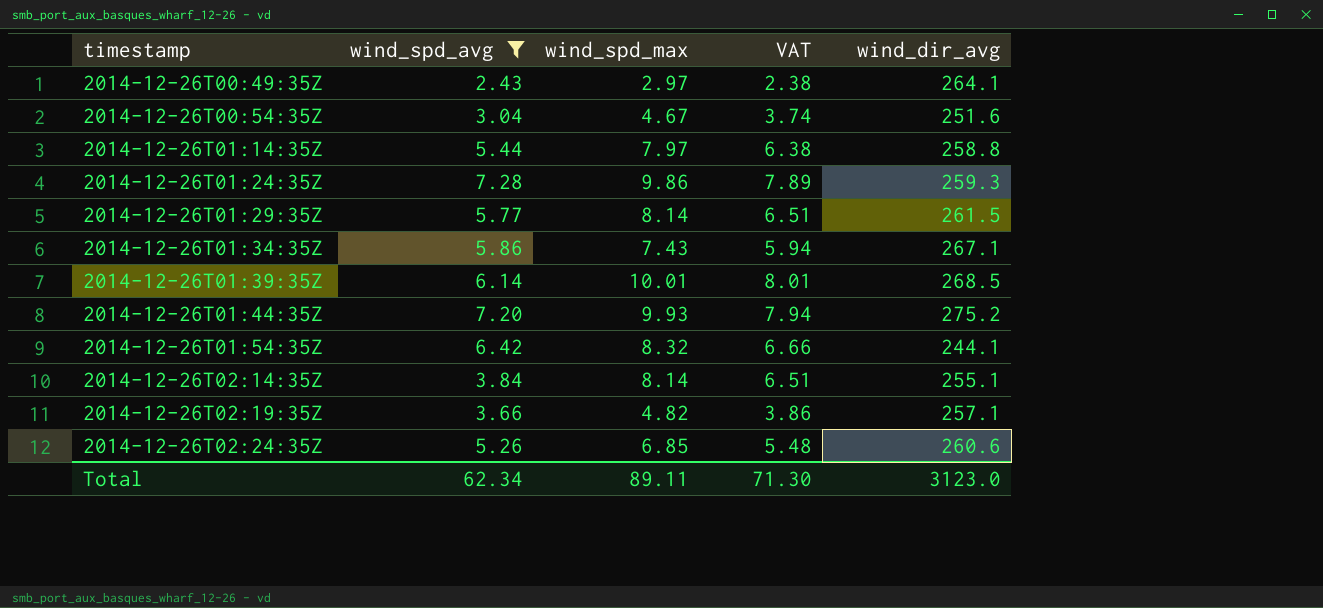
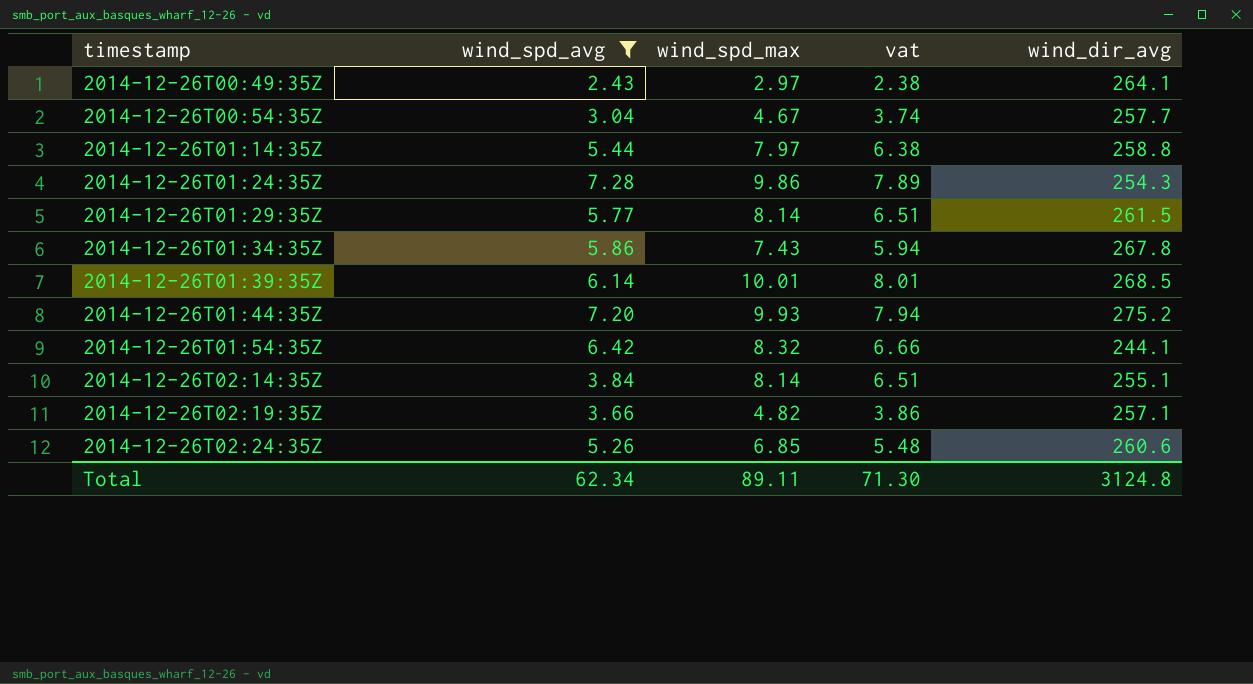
column name: VAT -> vat
2014-12-26T00:54:35Z | wind_dir_avg: 251.6 -> 257.7
2014-12-26T01:24:35Z | wind_dir_avg: 259.3 -> 254.3
2014-12-26T01:34:35Z | wind_dir_avg: 267.1 -> 267.8
Total | wind_dir_avg: 3123.0 -> 3124.8

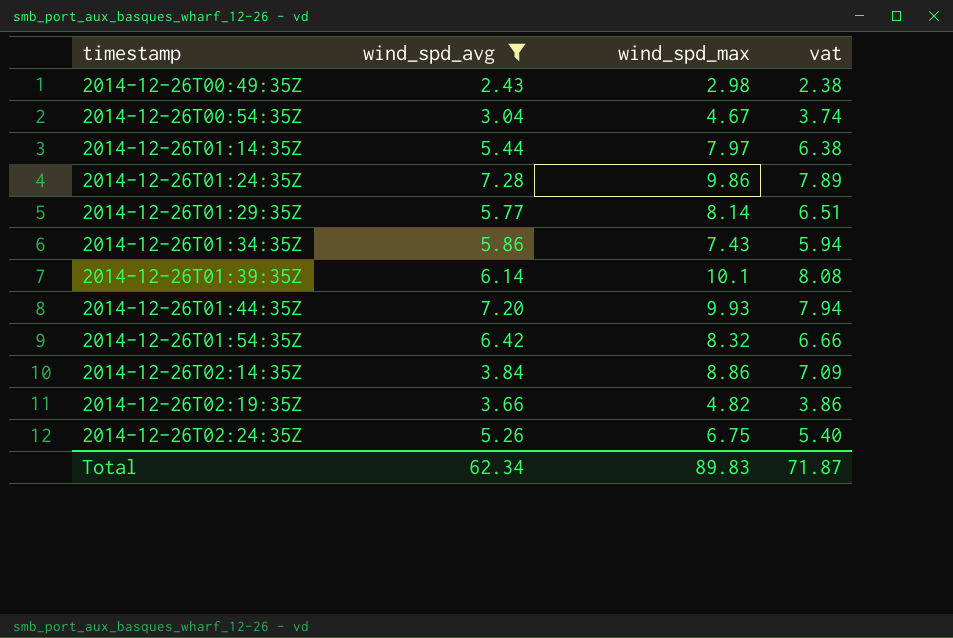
column wind_dir_avg | position: 5 -> none
2014-12-26T00:49:35Z | wind_spd_max: 2.97 -> 2.98
2014-12-26T01:39:35Z | wind_spd_max: 10.01 -> 10.1
2014-12-26T01:39:35Z | vat: 8.01 -> 8.08
2014-12-26T02:14:35Z | wind_spd_max: 8.14 -> 8.86
2014-12-26T02:14:35Z | vat: 6.51 -> 7.09
2014-12-26T02:24:35Z | wind_spd_max: 6.85 -> 6.75
2014-12-26T02:24:35Z | vat: 5.48 -> 5.40
Total | wind_spd_max: 89.11 -> 89.83
Total | vat: 71.30 -> 71.87

